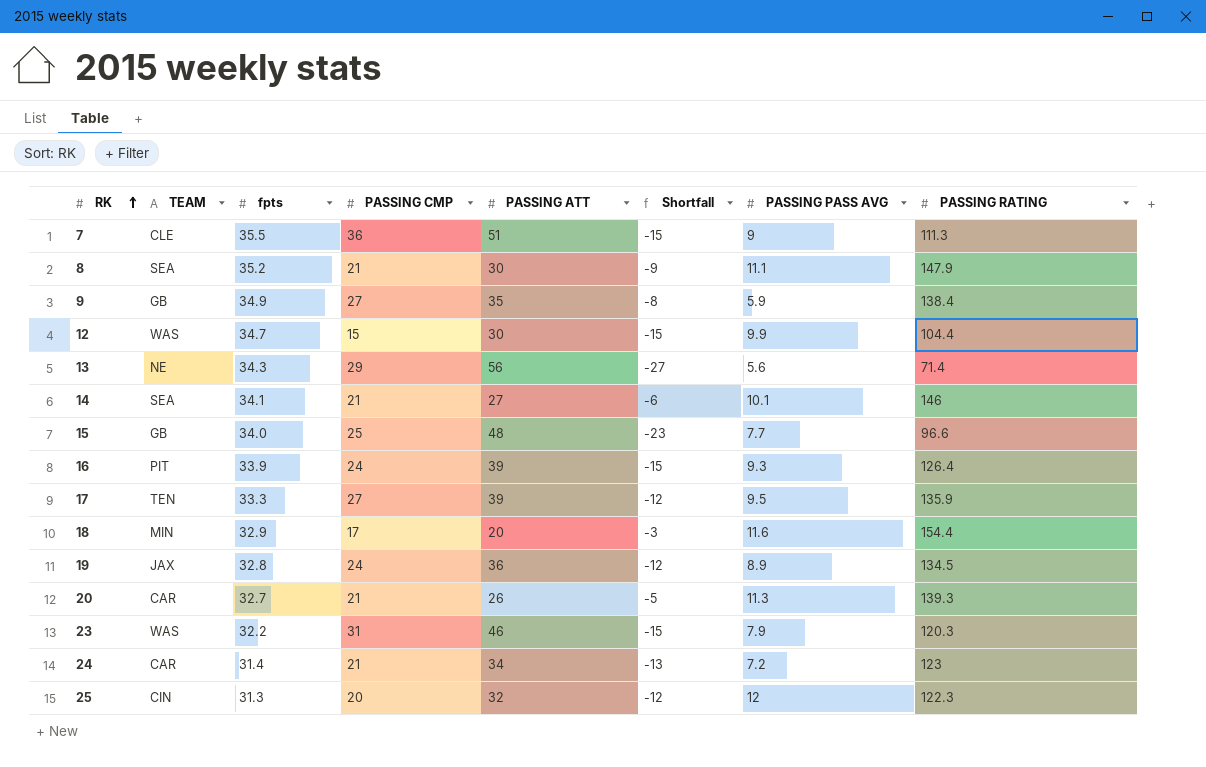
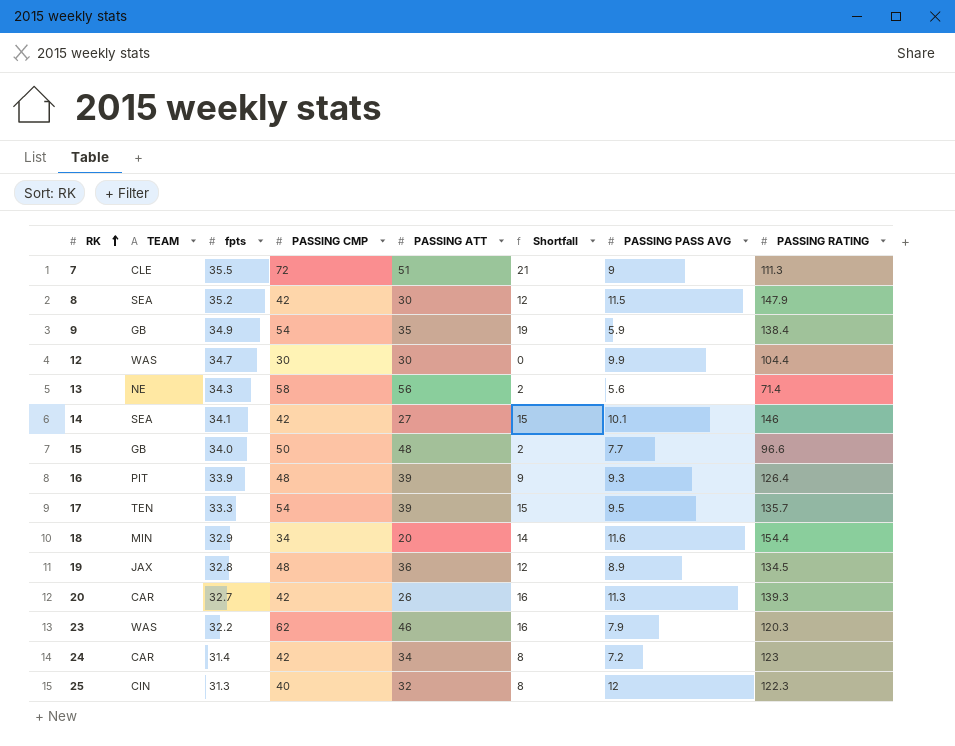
7 | PASSING CMP: 36 -> 72
7 | Shortfall: -15 -> 21
8 | PASSING CMP: 21 -> 42
8 | Shortfall: -9 -> 12
8 | PASSING PASS AVG: 11.1 -> 11.5
9 | PASSING CMP: 27 -> 54
9 | Shortfall: -8 -> 19
12 | PASSING CMP: 15 -> 30
12 | Shortfall: -15 -> 0
13 | PASSING CMP: 29 -> 58
13 | Shortfall: -27 -> 2
14 | PASSING CMP: 21 -> 42
14 | Shortfall: -6 -> 15
15 | PASSING CMP: 25 -> 50
15 | Shortfall: -23 -> 2
16 | PASSING CMP: 24 -> 48
16 | Shortfall: -15 -> 9
17 | PASSING CMP: 27 -> 54
17 | Shortfall: -12 -> 15
17 | PASSING RATING: 135.9 -> 135.7
18 | PASSING CMP: 17 -> 34
18 | Shortfall: -3 -> 14
19 | PASSING CMP: 24 -> 48
19 | Shortfall: -12 -> 12
20 | PASSING CMP: 21 -> 42
20 | Shortfall: -5 -> 16
23 | PASSING CMP: 31 -> 62
23 | Shortfall: -15 -> 16
24 | PASSING CMP: 21 -> 42
24 | Shortfall: -13 -> 8
25 | PASSING CMP: 20 -> 40
25 | Shortfall: -12 -> 8

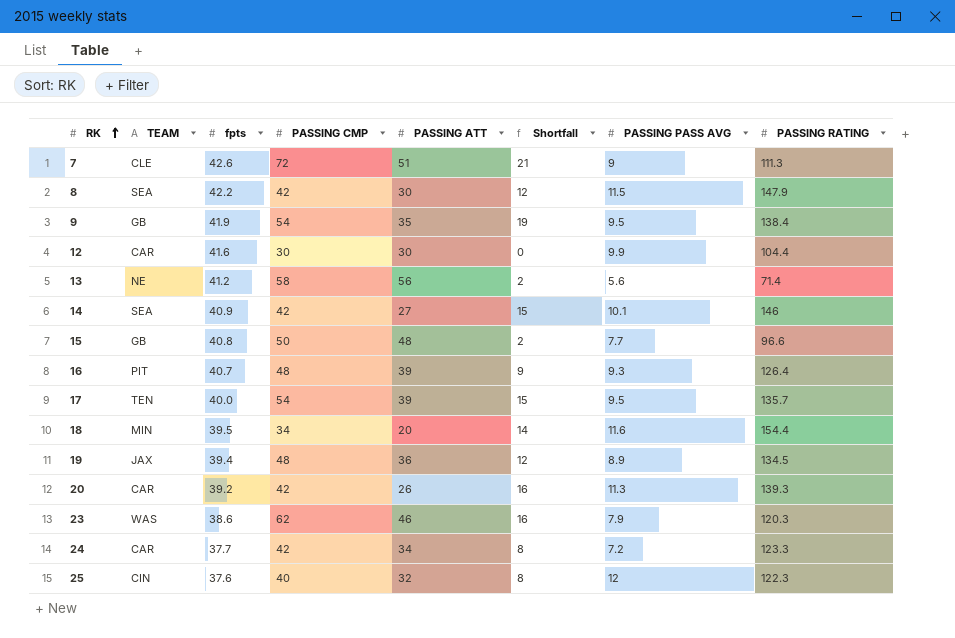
7 | fpts: 35.5 -> 42.6
8 | fpts: 35.2 -> 42.2
9 | fpts: 34.9 -> 41.9
9 | PASSING PASS AVG: 5.9 -> 9.5
12 | TEAM: WAS -> CAR
12 | fpts: 34.7 -> 41.6
13 | fpts: 34.3 -> 41.2
14 | fpts: 34.1 -> 40.9
15 | fpts: 34.0 -> 40.8
16 | fpts: 33.9 -> 40.7
17 | fpts: 33.3 -> 40.0
18 | fpts: 32.9 -> 39.5
19 | fpts: 32.8 -> 39.4
20 | fpts: 32.7 -> 39.2
23 | fpts: 32.2 -> 38.6
24 | fpts: 31.4 -> 37.7
24 | PASSING RATING: 123 -> 123.3
25 | fpts: 31.3 -> 37.6

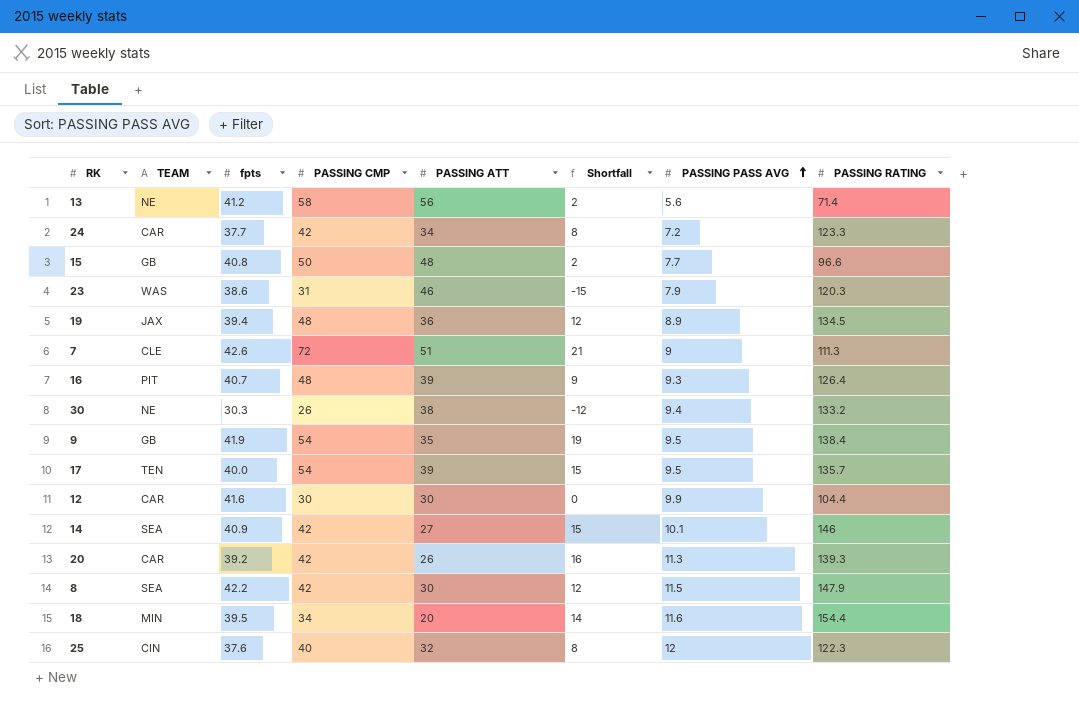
row order: RK ascending -> PASSING PASS AVG ascending
23 | PASSING CMP: 62 -> 31
23 | Shortfall: 16 -> -15
row 30: none -> NE | 30.3 | 26 | 38 | -12 | 9.4 | 133.2

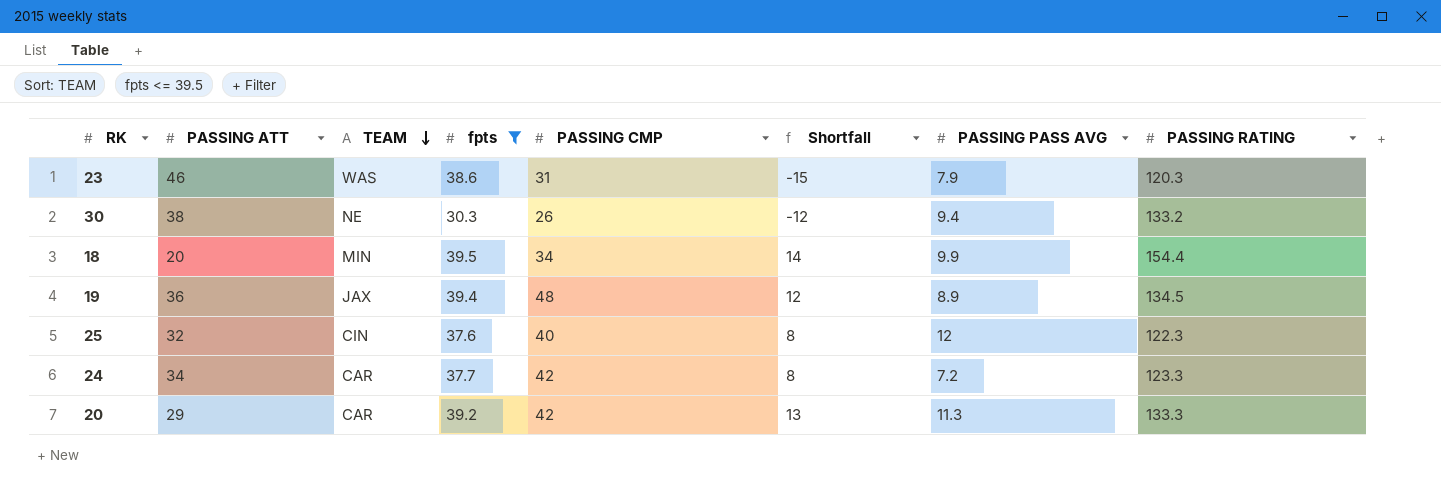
filter: none -> fpts <= 39.5
row order: PASSING PASS AVG ascending -> TEAM descending
column PASSING ATT | position: 5 -> 2
18 | PASSING PASS AVG: 11.6 -> 9.9
20 | PASSING ATT: 26 -> 29
20 | Shortfall: 16 -> 13
20 | PASSING RATING: 139.3 -> 133.3

